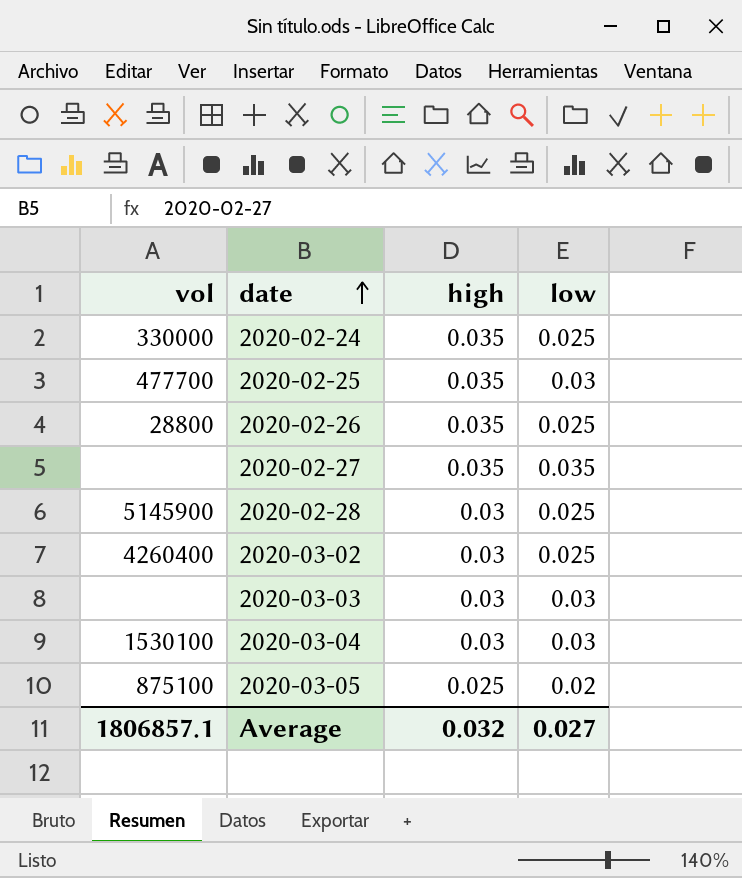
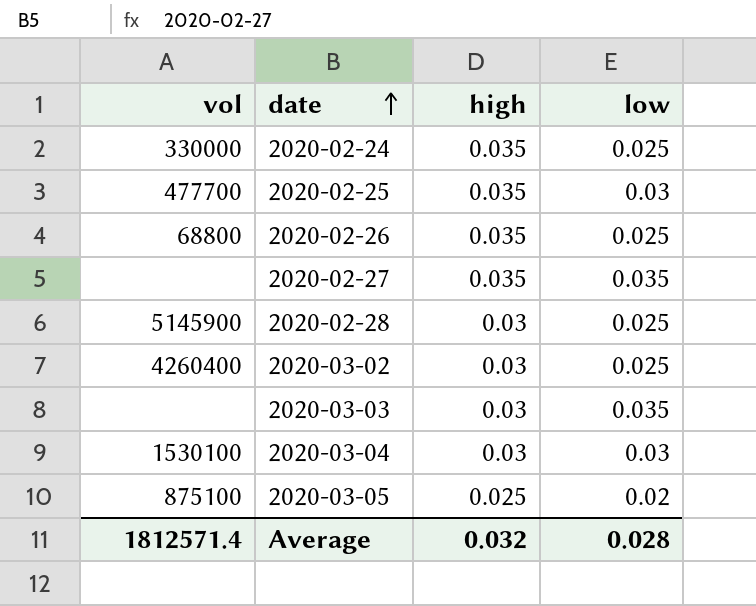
2020-02-26 | vol: 28800 -> 68800
2020-03-03 | low: 0.03 -> 0.035
Average | vol: 1806857.1 -> 1812571.4
Average | low: 0.027 -> 0.028

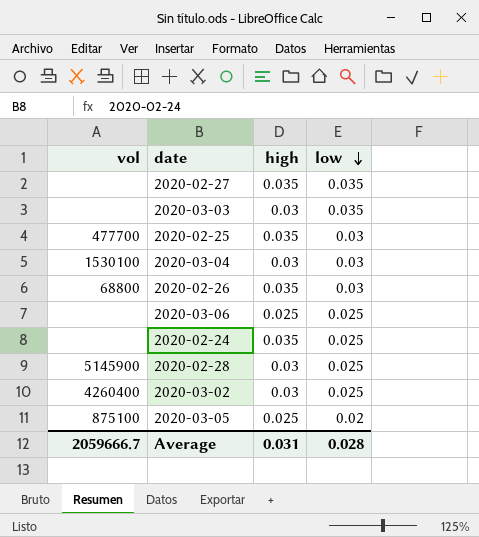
row order: date ascending -> low descending
2020-02-26 | low: 0.025 -> 0.03
row 2020-03-06: none -> none | 0.025 | 0.025
2020-02-24 | vol: 330000 -> none
Average | vol: 1812571.4 -> 2059666.7
Average | high: 0.032 -> 0.031

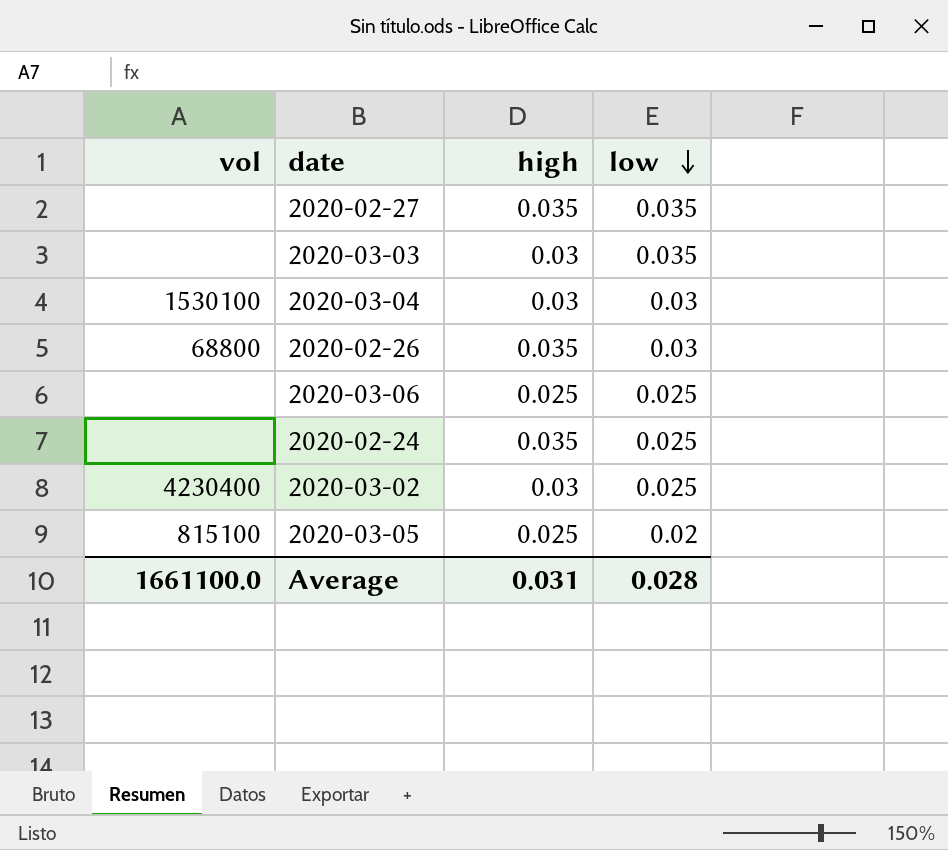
row 2020-02-25: 477700 | 0.035 | 0.03 -> none
row 2020-02-28: 5145900 | 0.03 | 0.025 -> none
2020-03-02 | vol: 4260400 -> 4230400
2020-03-05 | vol: 875100 -> 815100
Average | vol: 2059666.7 -> 1661100.0

